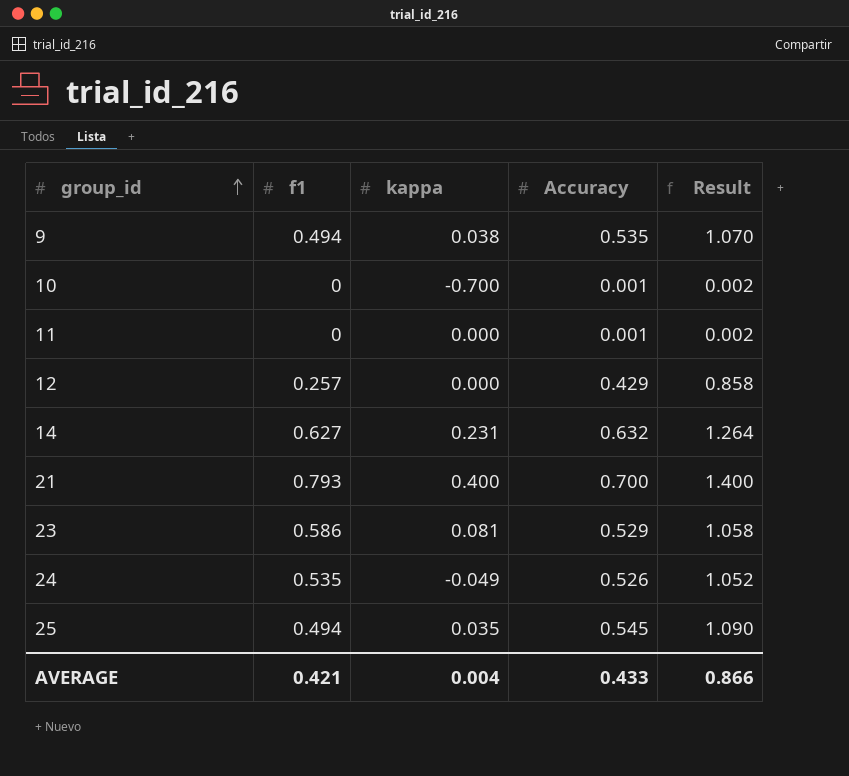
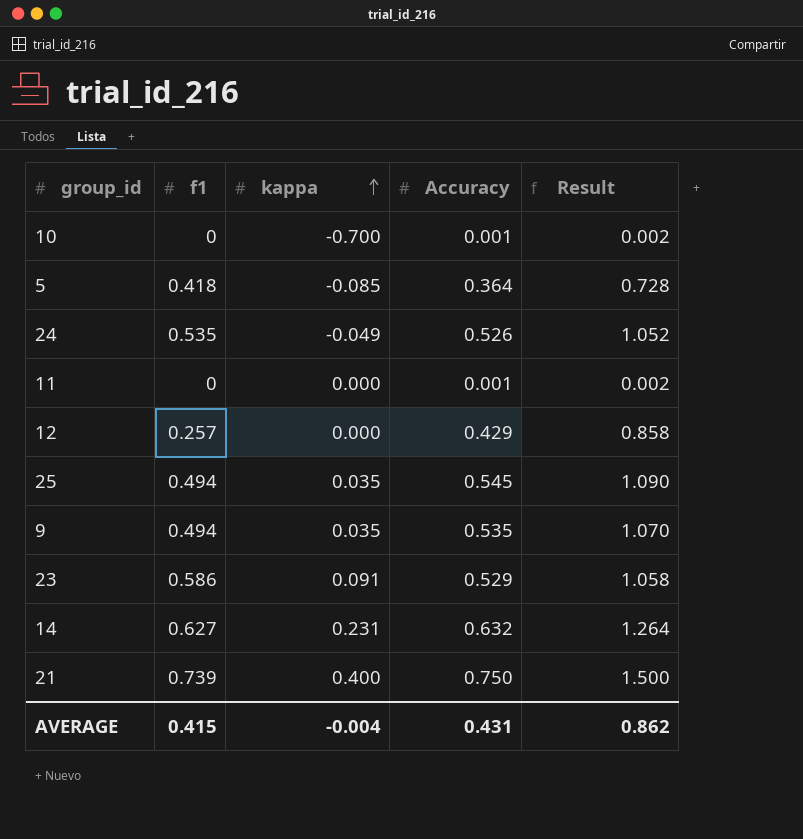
row order: group_id ascending -> kappa ascending
row 5: none -> 0.418 | -0.085 | 0.364 | 0.728
9 | kappa: 0.038 -> 0.035
23 | kappa: 0.081 -> 0.091
21 | f1: 0.793 -> 0.739
21 | Accuracy: 0.700 -> 0.750
21 | Result: 1.400 -> 1.500
AVERAGE | f1: 0.421 -> 0.415
AVERAGE | kappa: 0.004 -> -0.004
AVERAGE | Accuracy: 0.433 -> 0.431
AVERAGE | Result: 0.866 -> 0.862

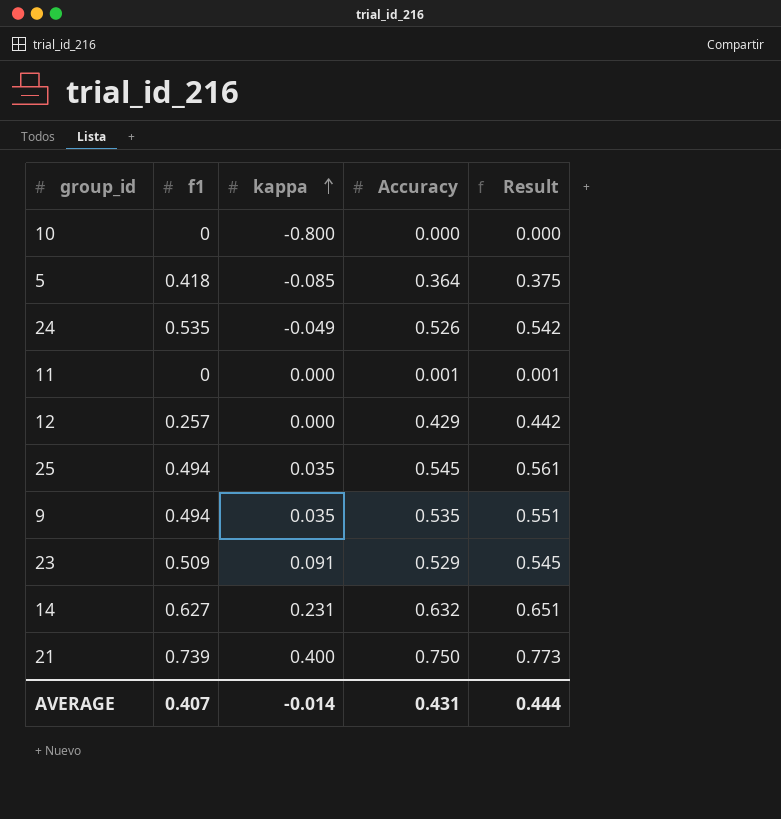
column Result | formula: [Accuracy] * 2 -> [Accuracy] * 1.03
10 | kappa: -0.700 -> -0.800
10 | Accuracy: 0.001 -> 0.000
23 | f1: 0.586 -> 0.509
AVERAGE | f1: 0.415 -> 0.407
AVERAGE | kappa: -0.004 -> -0.014
AVERAGE | Result: 0.862 -> 0.444

